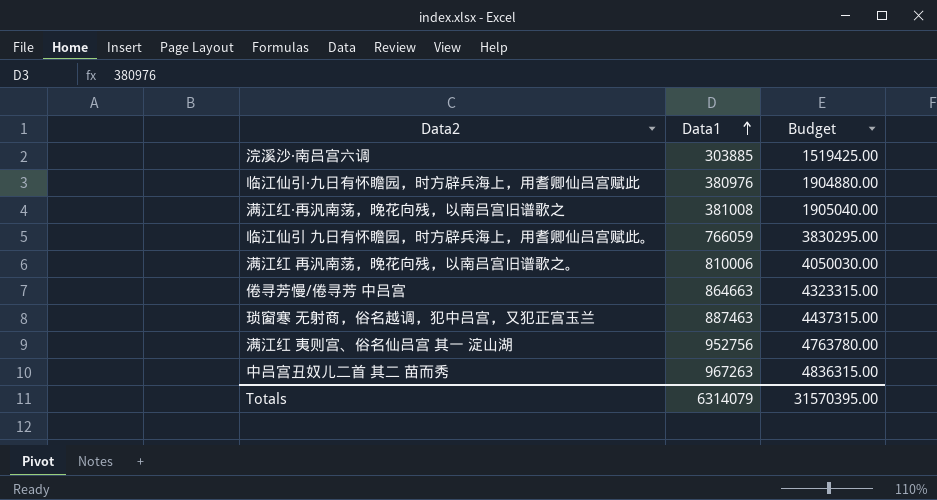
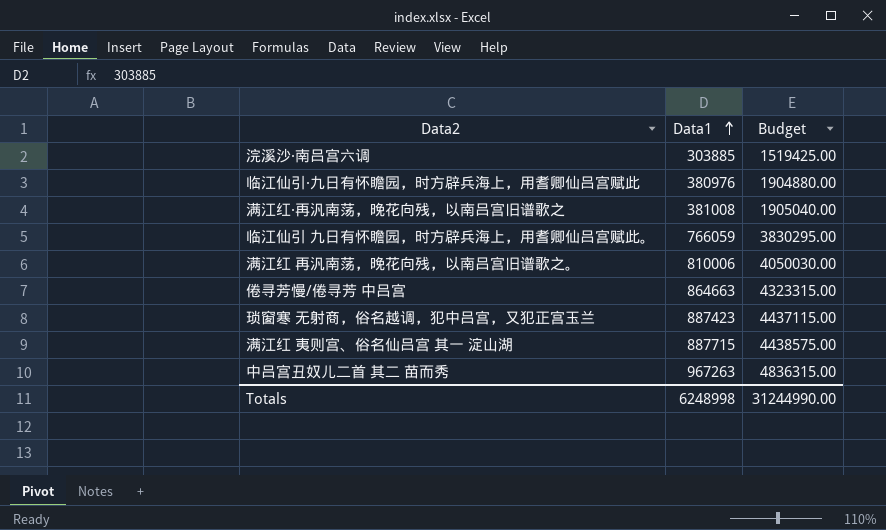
琐窗寒 无射商，俗名越调，犯中吕宫，又犯正宫玉兰 | Data1: 887463 -> 887423
琐窗寒 无射商，俗名越调，犯中吕宫，又犯正宫玉兰 | Budget: 4437315.00 -> 4437115.00
满江红 夷则宫、俗名仙吕宫 其一 淀山湖 | Data1: 952756 -> 887715
满江红 夷则宫、俗名仙吕宫 其一 淀山湖 | Budget: 4763780.00 -> 4438575.00
Totals | Data1: 6314079 -> 6248998
Totals | Budget: 31570395.00 -> 31244990.00

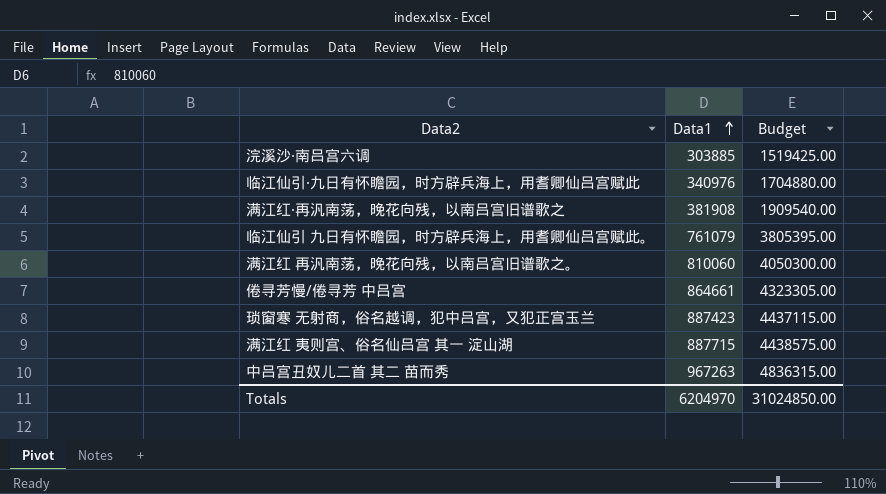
临江仙引·九日有怀瞻园，时方辟兵海上，用耆卿仙吕宫赋此 | Data1: 380976 -> 340976
临江仙引·九日有怀瞻园，时方辟兵海上，用耆卿仙吕宫赋此 | Budget: 1904880.00 -> 1704880.00
满江红·再汎南荡，晚花向残，以南吕宫旧谱歌之 | Data1: 381008 -> 381908
满江红·再汎南荡，晚花向残，以南吕宫旧谱歌之 | Budget: 1905040.00 -> 1909540.00
临江仙引 九日有怀瞻园，时方辟兵海上，用耆卿仙吕宫赋此。 | Data1: 766059 -> 761079
临江仙引 九日有怀瞻园，时方辟兵海上，用耆卿仙吕宫赋此。 | Budget: 3830295.00 -> 3805395.00
满江红 再汎南荡，晚花向残，以南吕宫旧谱歌之。 | Data1: 810006 -> 810060
满江红 再汎南荡，晚花向残，以南吕宫旧谱歌之。 | Budget: 4050030.00 -> 4050300.00
倦寻芳慢/倦寻芳 中吕宫 | Data1: 864663 -> 864661
倦寻芳慢/倦寻芳 中吕宫 | Budget: 4323315.00 -> 4323305.00
Totals | Data1: 6248998 -> 6204970
Totals | Budget: 31244990.00 -> 31024850.00

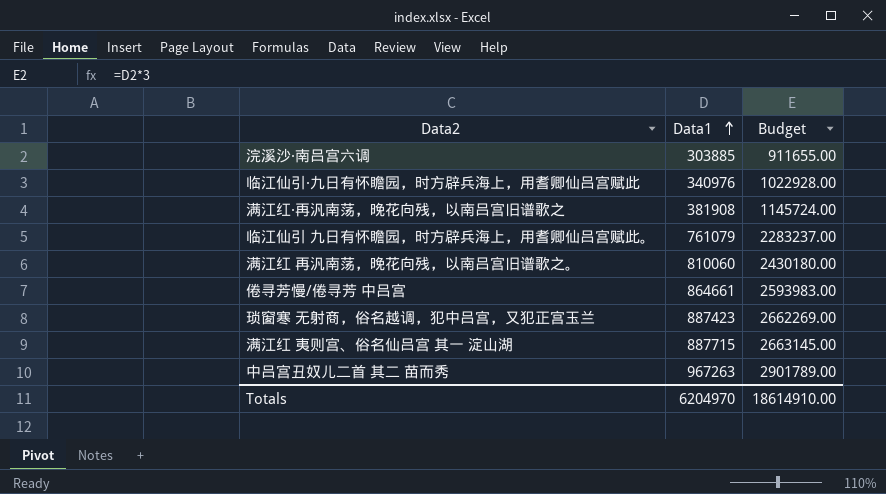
column Budget | formula: [Data1] * 5 -> [Data1] * 3
Totals | Budget: 31024850.00 -> 18614910.00

